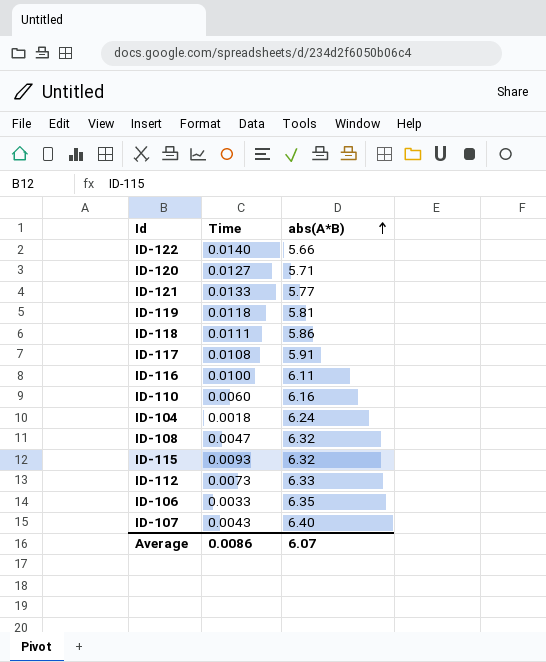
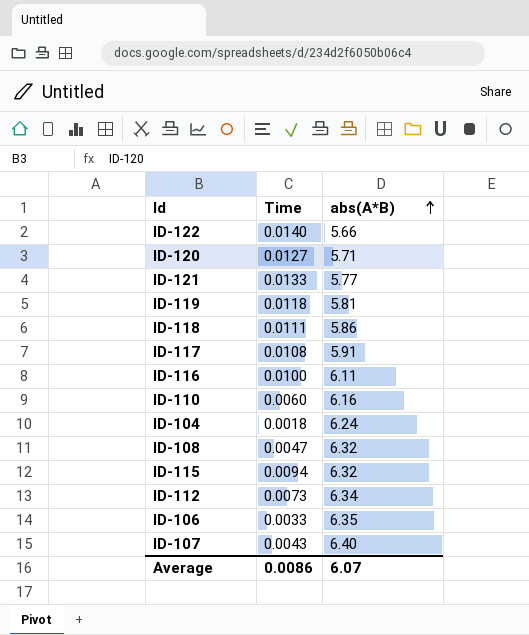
ID-115 | Time: 0.0093 -> 0.0094
ID-112 | abs(A*B): 6.33 -> 6.34

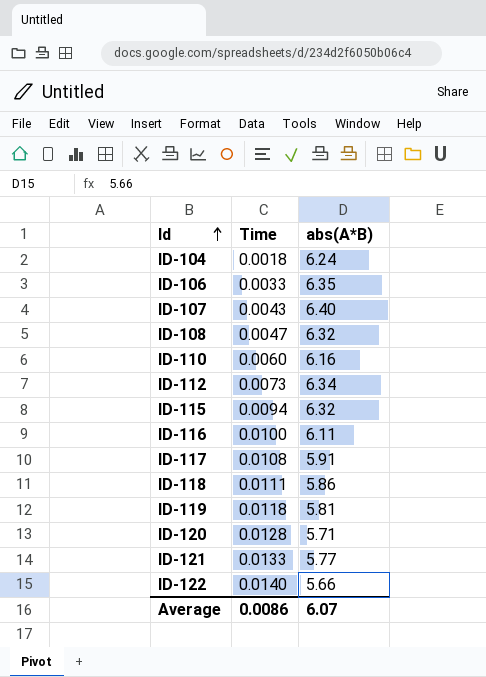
row order: abs(A*B) ascending -> Id ascending
ID-120 | Time: 0.0127 -> 0.0128

